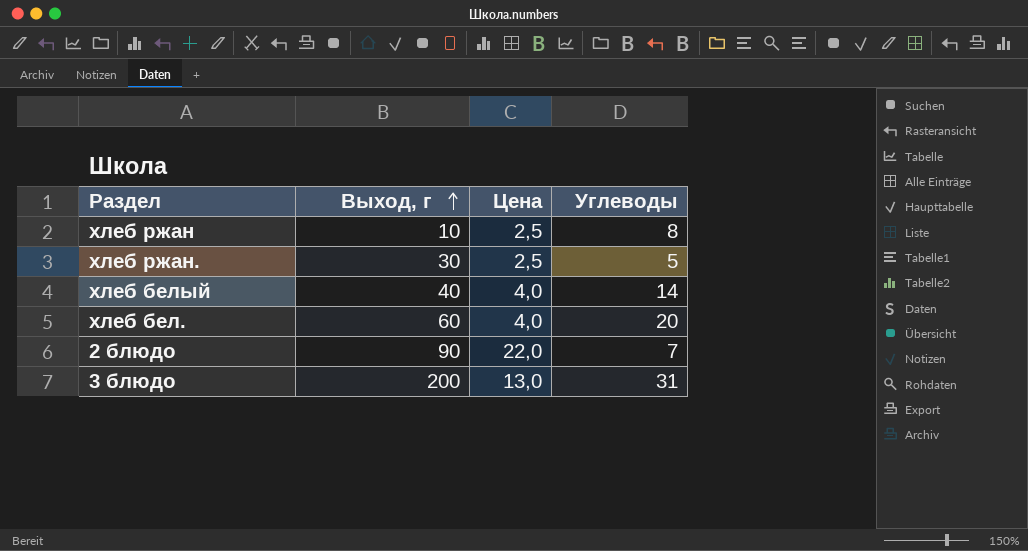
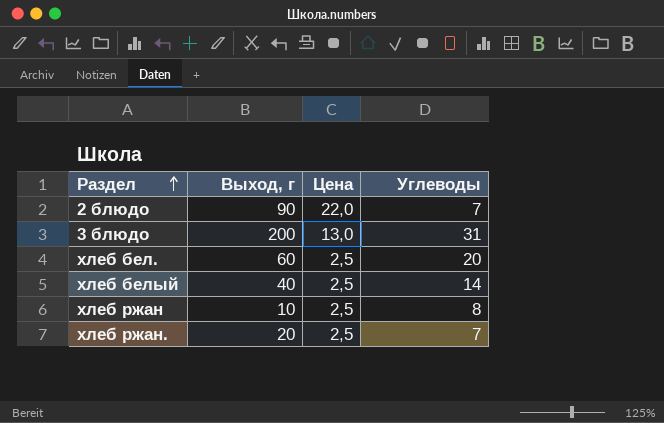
row order: Выход, г ascending -> Раздел ascending
хлеб бел. | Цена: 4,0 -> 2,5
хлеб белый | Цена: 4,0 -> 2,5
хлеб ржан. | Выход, г: 30 -> 20
хлеб ржан. | Углеводы: 5 -> 7

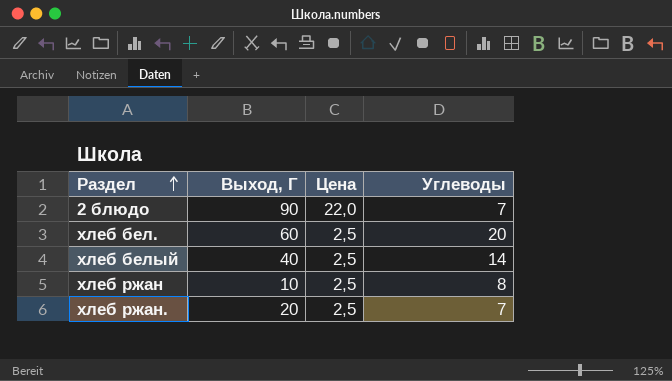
column name: Выход, г -> Выход, Г
row 3 блюдо: 200 | 13,0 | 31 -> none

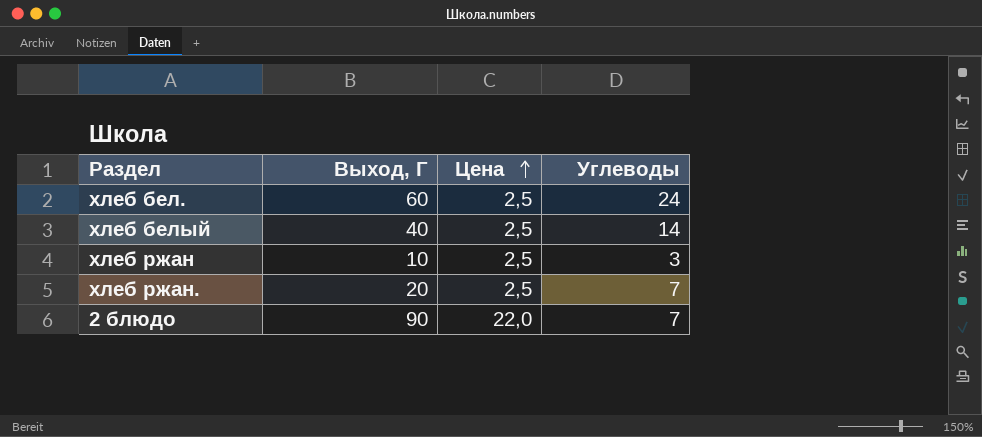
row order: Раздел ascending -> Цена ascending
хлеб бел. | Углеводы: 20 -> 24
хлеб ржан | Углеводы: 8 -> 3

